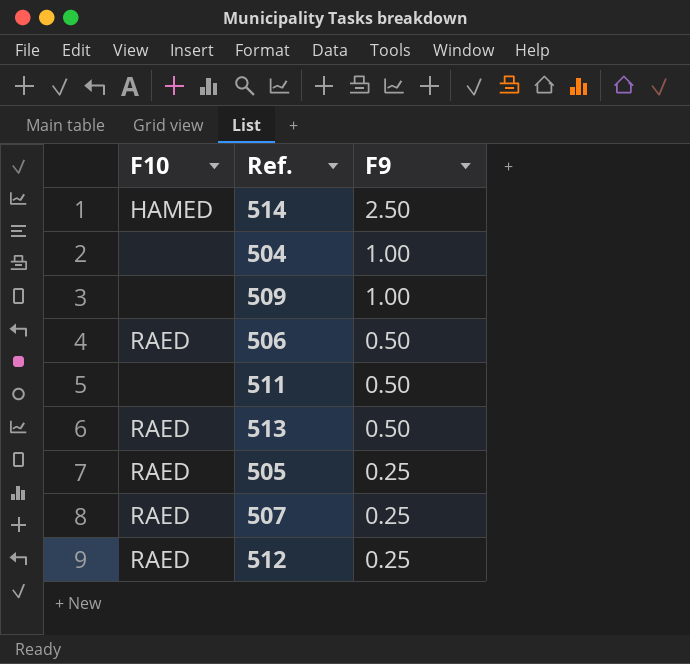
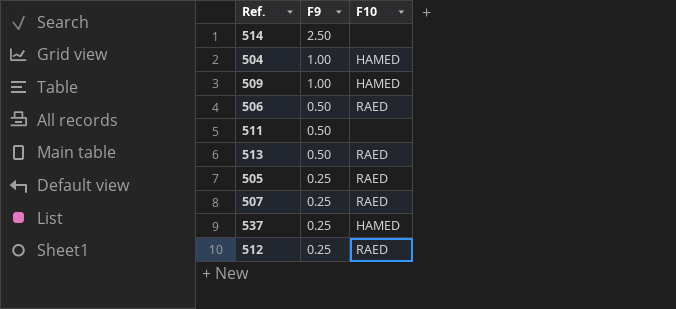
column F10 | position: 1 -> 3
514 | F10: HAMED -> none
504 | F10: none -> HAMED
509 | F10: none -> HAMED
row 537: none -> 0.25 | HAMED

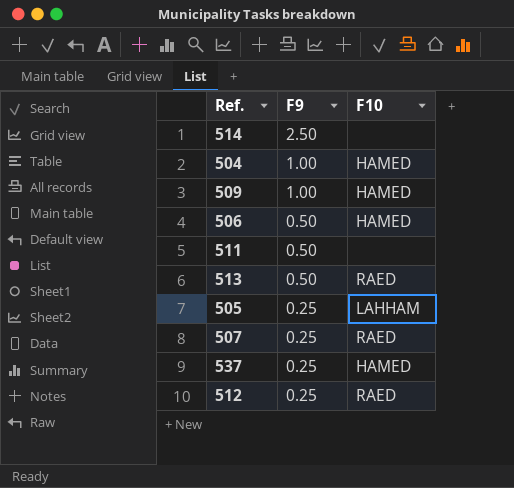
506 | F10: RAED -> HAMED
505 | F10: RAED -> LAHHAM

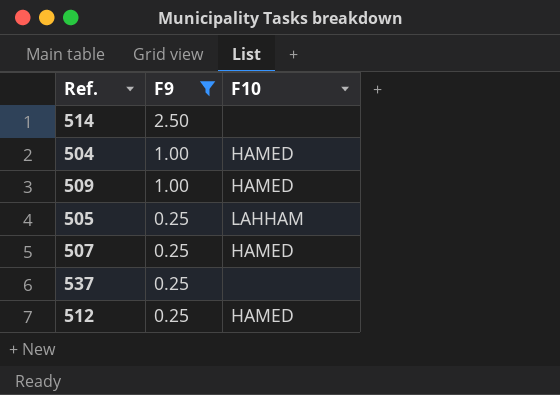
filter: none -> F9 != 0.50
507 | F10: RAED -> HAMED
537 | F10: HAMED -> none
512 | F10: RAED -> HAMED

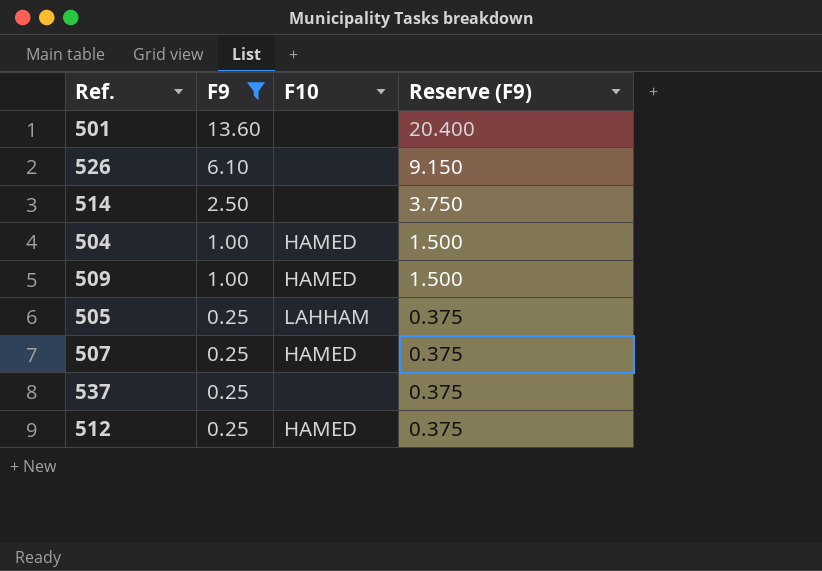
column Reserve (F9) | formula: none -> [F9] * 1.5
row 501: none -> 13.60 | none | 20.400
row 526: none -> 6.10 | none | 9.150

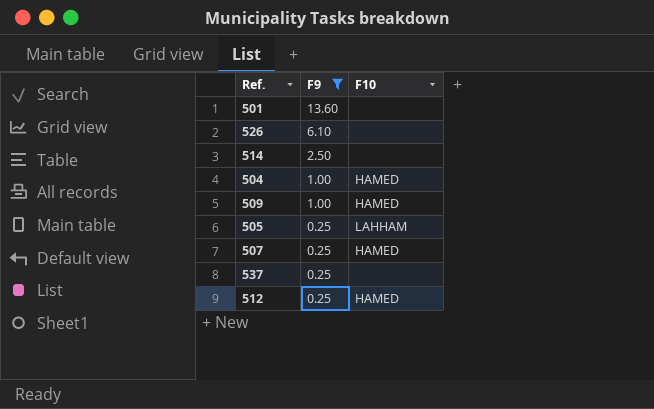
column Reserve (F9) | formula: [F9] * 1.5 -> none

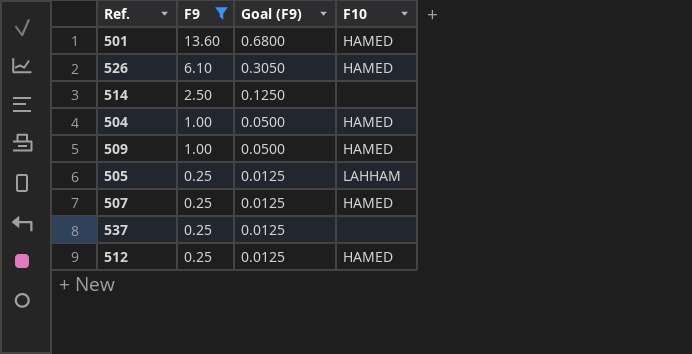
column Goal (F9) | formula: none -> [F9] * 0.05
501 | F10: none -> HAMED
526 | F10: none -> HAMED

